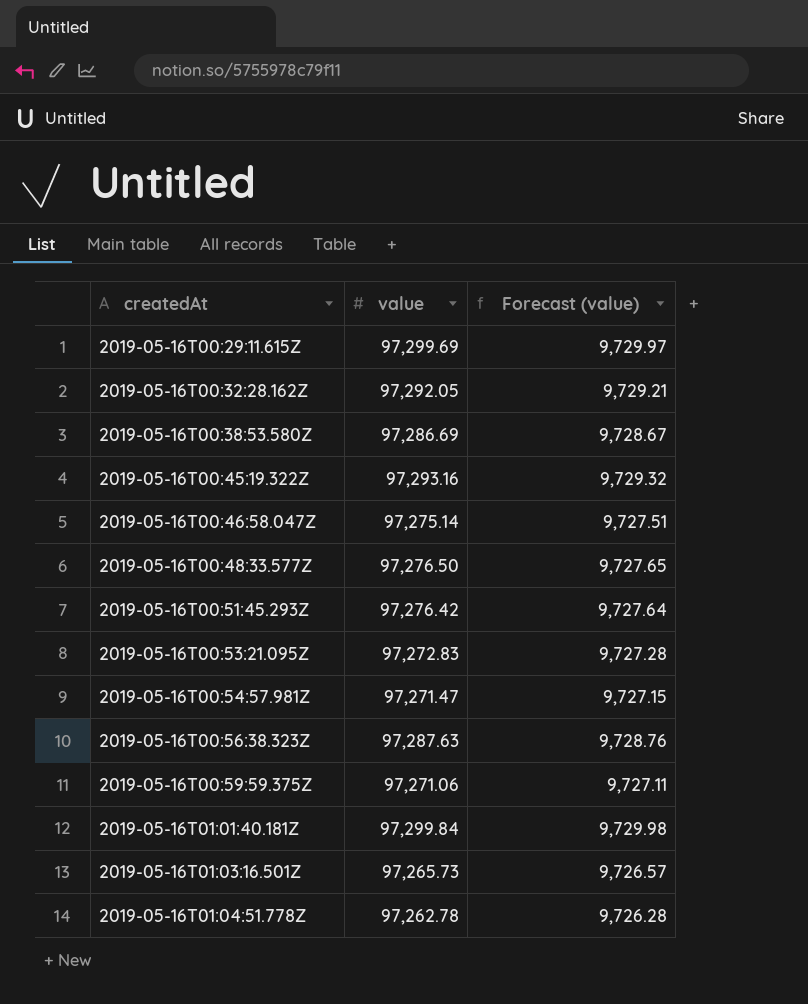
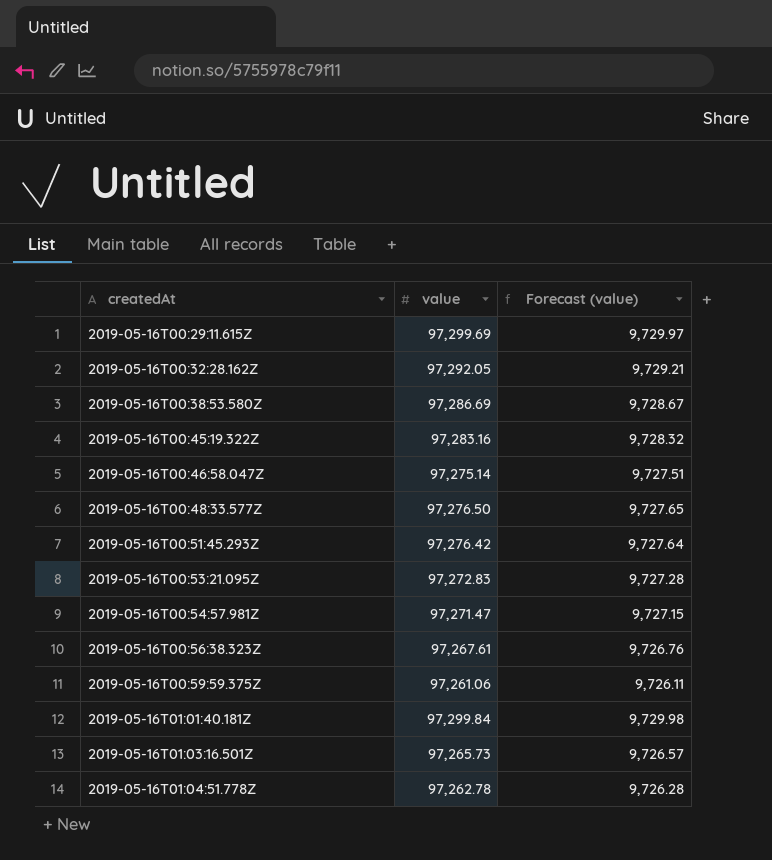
2019-05-16T00:45:19.322Z | value: 97,293.16 -> 97,283.16
2019-05-16T00:45:19.322Z | Forecast (value): 9,729.32 -> 9,728.32
2019-05-16T00:56:38.323Z | value: 97,287.63 -> 97,267.61
2019-05-16T00:56:38.323Z | Forecast (value): 9,728.76 -> 9,726.76
2019-05-16T00:59:59.375Z | value: 97,271.06 -> 97,261.06
2019-05-16T00:59:59.375Z | Forecast (value): 9,727.11 -> 9,726.11

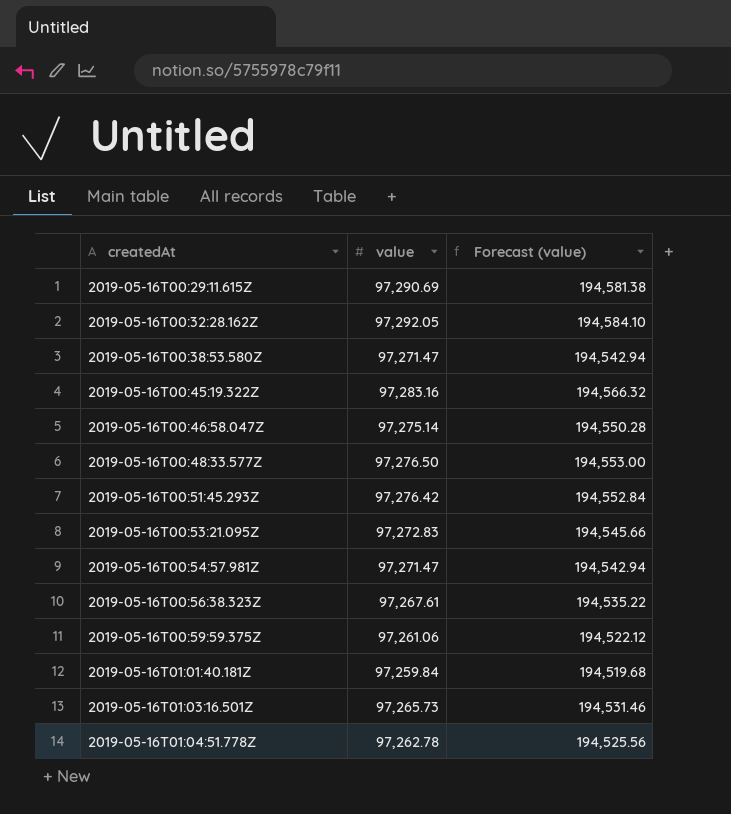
column Forecast (value) | formula: [value] * 0.1 -> [value] * 2
2019-05-16T00:29:11.615Z | value: 97,299.69 -> 97,290.69
2019-05-16T00:38:53.580Z | value: 97,286.69 -> 97,271.47
2019-05-16T01:01:40.181Z | value: 97,299.84 -> 97,259.84

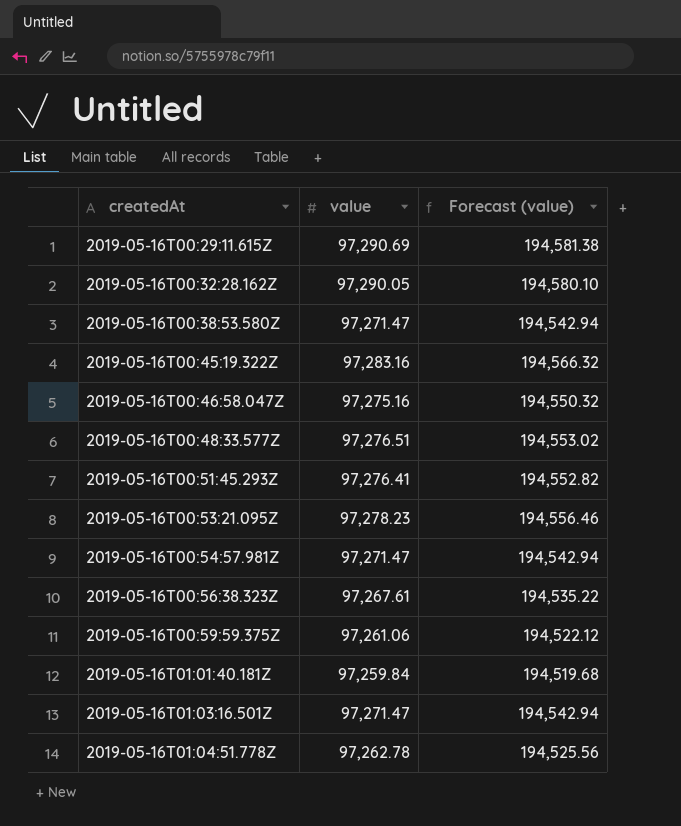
2019-05-16T00:32:28.162Z | value: 97,292.05 -> 97,290.05
2019-05-16T00:32:28.162Z | Forecast (value): 194,584.10 -> 194,580.10
2019-05-16T00:46:58.047Z | value: 97,275.14 -> 97,275.16
2019-05-16T00:46:58.047Z | Forecast (value): 194,550.28 -> 194,550.32
2019-05-16T00:48:33.577Z | value: 97,276.50 -> 97,276.51
2019-05-16T00:48:33.577Z | Forecast (value): 194,553.00 -> 194,553.02
2019-05-16T00:51:45.293Z | value: 97,276.42 -> 97,276.41
2019-05-16T00:51:45.293Z | Forecast (value): 194,552.84 -> 194,552.82
2019-05-16T00:53:21.095Z | value: 97,272.83 -> 97,278.23
2019-05-16T00:53:21.095Z | Forecast (value): 194,545.66 -> 194,556.46
2019-05-16T01:03:16.501Z | value: 97,265.73 -> 97,271.47
2019-05-16T01:03:16.501Z | Forecast (value): 194,531.46 -> 194,542.94

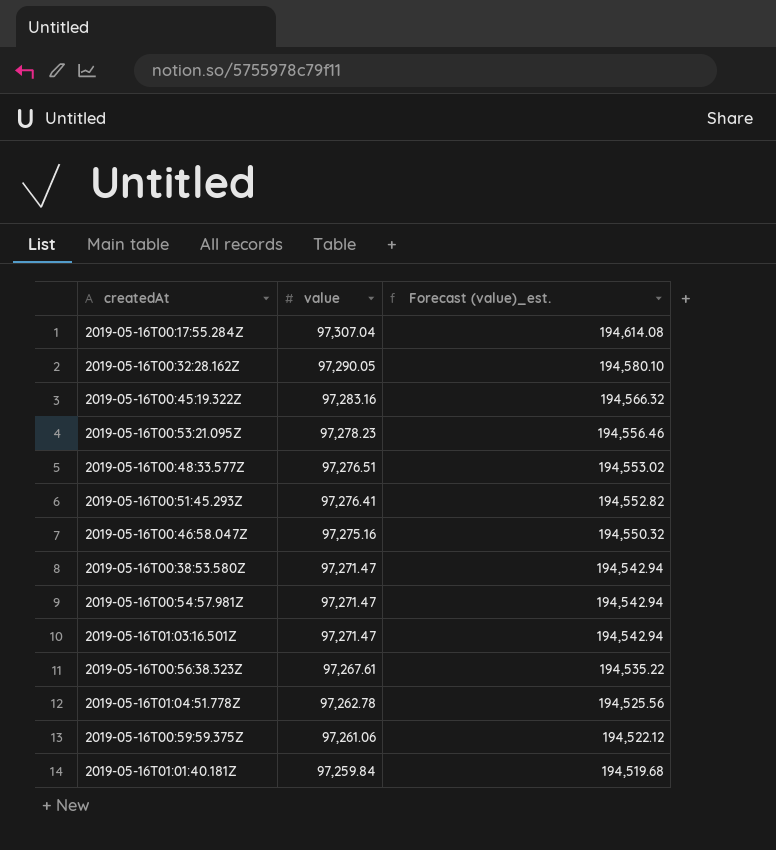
row order: createdAt ascending -> value descending
column name: Forecast (value) -> Forecast (value)_est.
row 2019-05-16T00:29:11.615Z: 97,290.69 | 194,581.38 -> none
row 2019-05-16T00:17:55.284Z: none -> 97,307.04 | 194,614.08

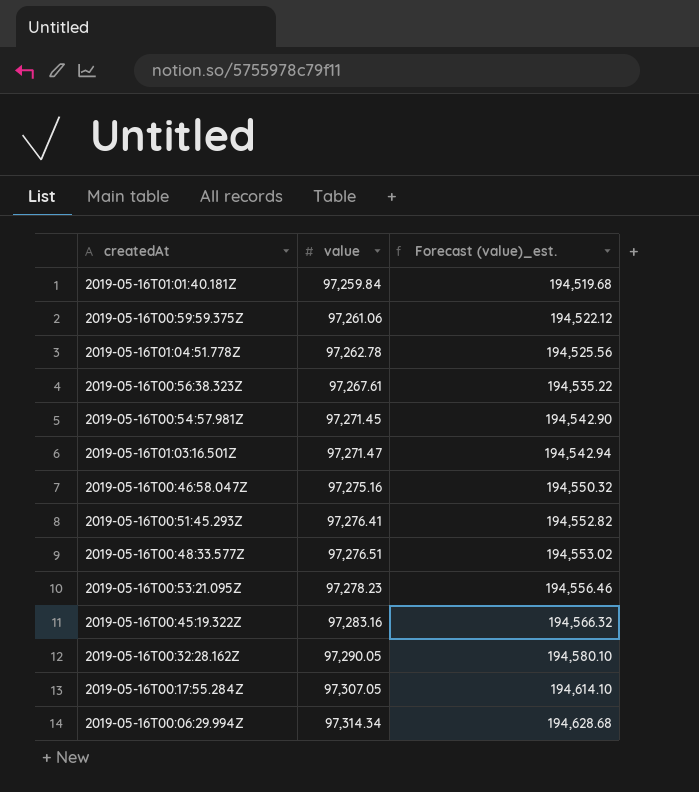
row order: value descending -> value ascending
row 2019-05-16T00:38:53.580Z: 97,271.47 | 194,542.94 -> none
2019-05-16T00:54:57.981Z | value: 97,271.47 -> 97,271.45
2019-05-16T00:54:57.981Z | Forecast (value)_est.: 194,542.94 -> 194,542.90
2019-05-16T00:17:55.284Z | value: 97,307.04 -> 97,307.05
2019-05-16T00:17:55.284Z | Forecast (value)_est.: 194,614.08 -> 194,614.10
row 2019-05-16T00:06:29.994Z: none -> 97,314.34 | 194,628.68

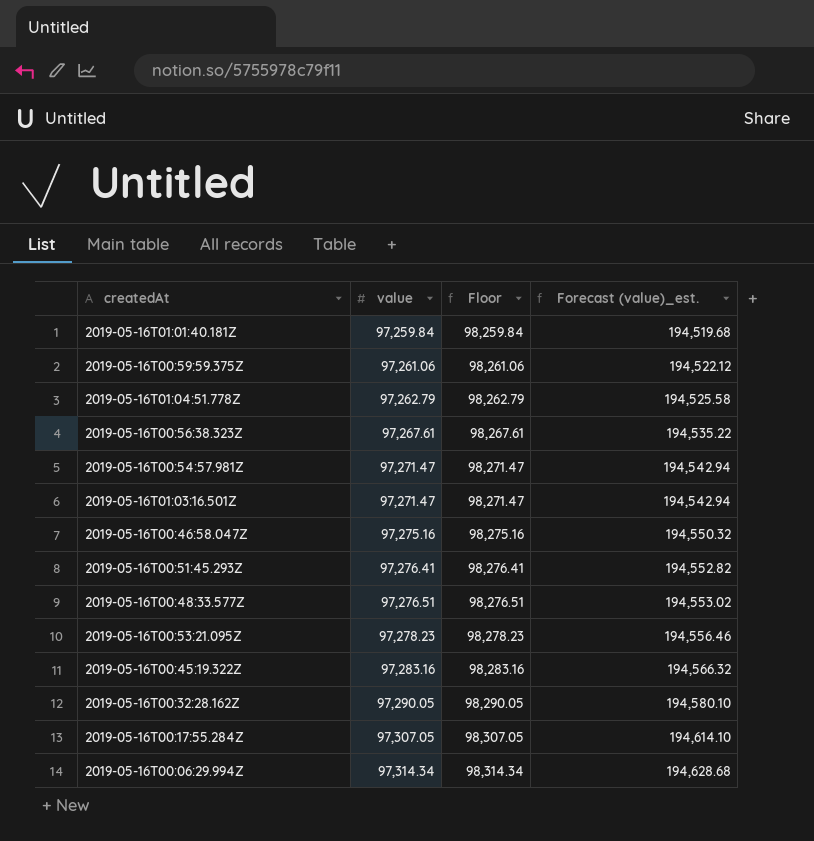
column Floor | formula: none -> [value] + 1000
2019-05-16T01:04:51.778Z | value: 97,262.78 -> 97,262.79
2019-05-16T01:04:51.778Z | Forecast (value)_est.: 194,525.56 -> 194,525.58
2019-05-16T00:54:57.981Z | value: 97,271.45 -> 97,271.47
2019-05-16T00:54:57.981Z | Forecast (value)_est.: 194,542.90 -> 194,542.94

